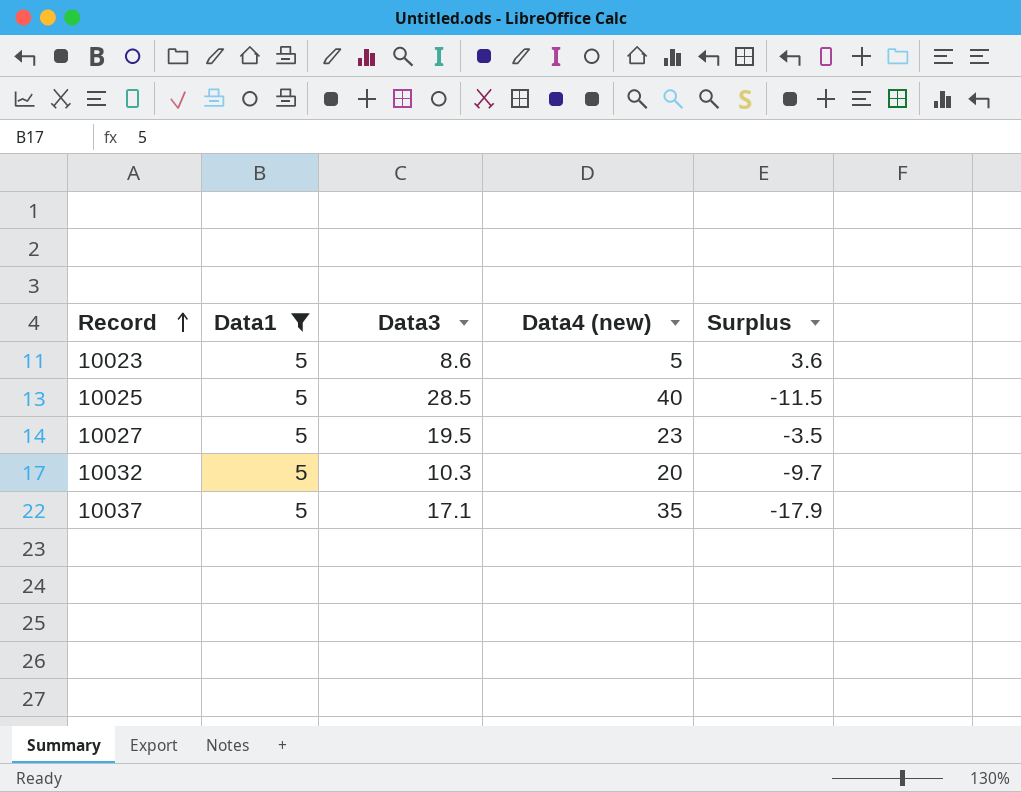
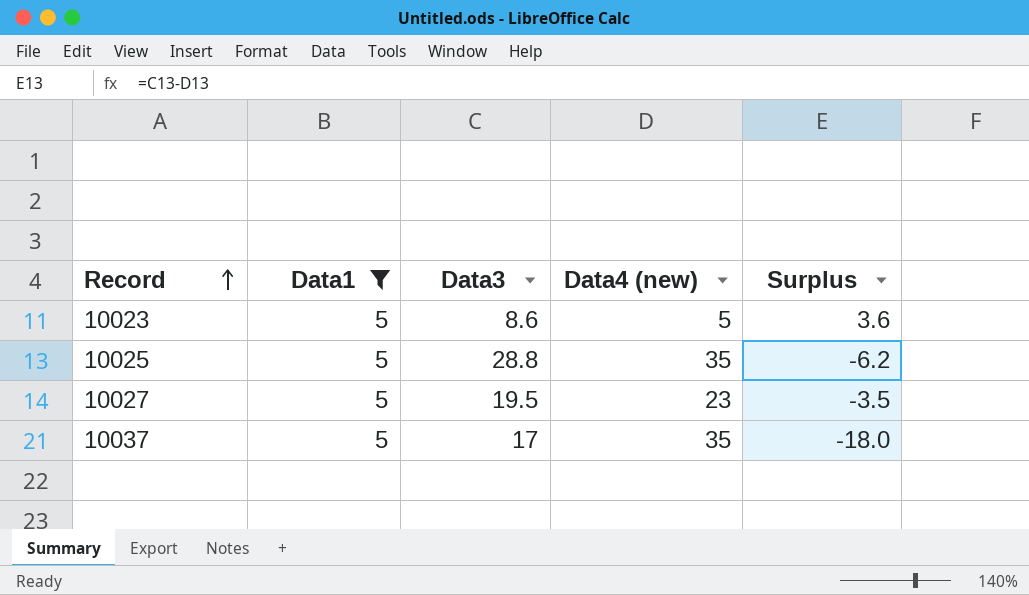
row 10032: 5 | 10.3 | 20 | -9.7 -> none
10025 | Data3: 28.5 -> 28.8
10025 | Data4 (new): 40 -> 35
10025 | Surplus: -11.5 -> -6.2
10037 | Data3: 17.1 -> 17
10037 | Surplus: -17.9 -> -18.0

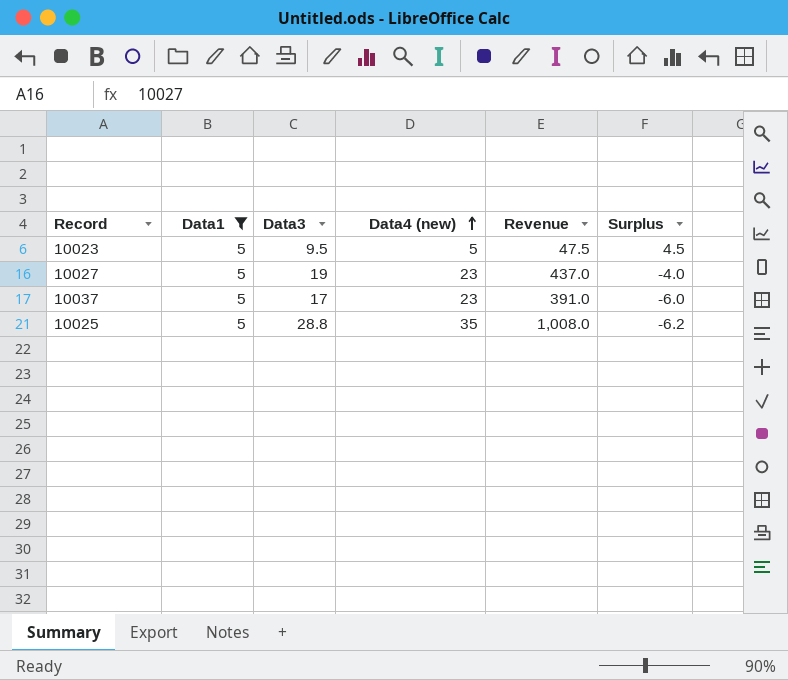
row order: Record ascending -> Data4 (new) ascending
column Revenue | formula: none -> [Data3] * [Data4 (new)]
10023 | Data3: 8.6 -> 9.5
10023 | Surplus: 3.6 -> 4.5
10027 | Data3: 19.5 -> 19
10027 | Surplus: -3.5 -> -4.0
10037 | Data4 (new): 35 -> 23
10037 | Surplus: -18.0 -> -6.0

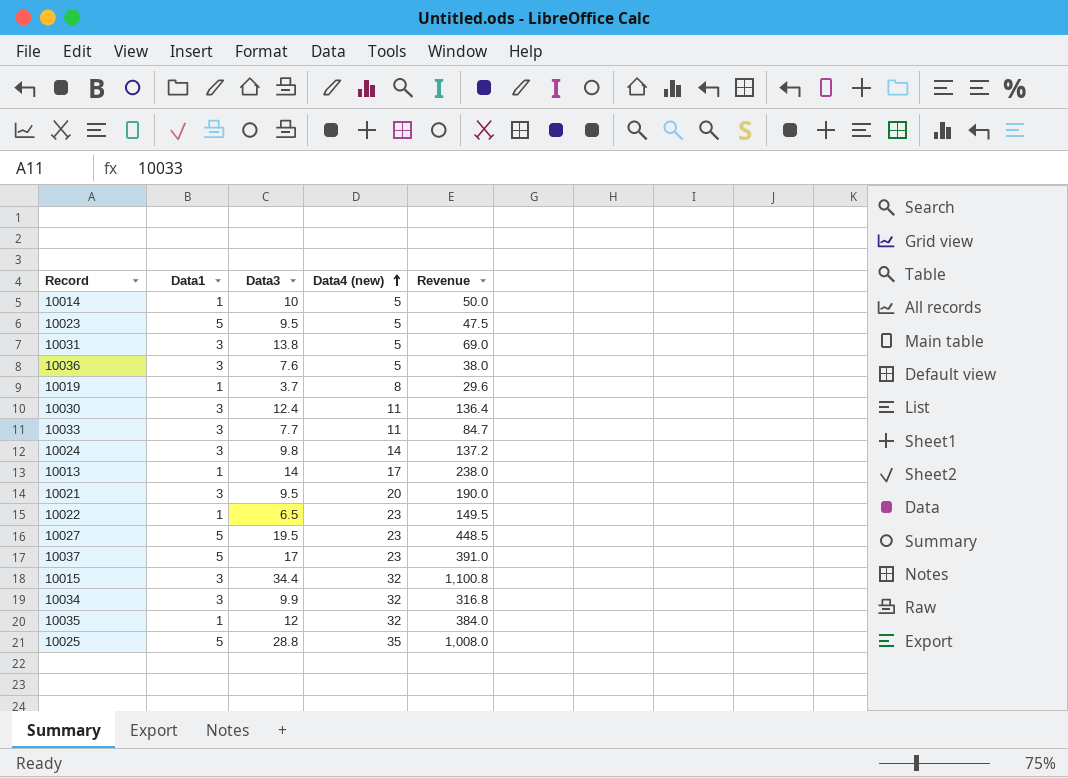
filter: Data1 = 5 -> none
column Surplus | formula: [Data3] - [Data4 (new)] -> none
10027 | Data3: 19 -> 19.5
10027 | Revenue: 437.0 -> 448.5

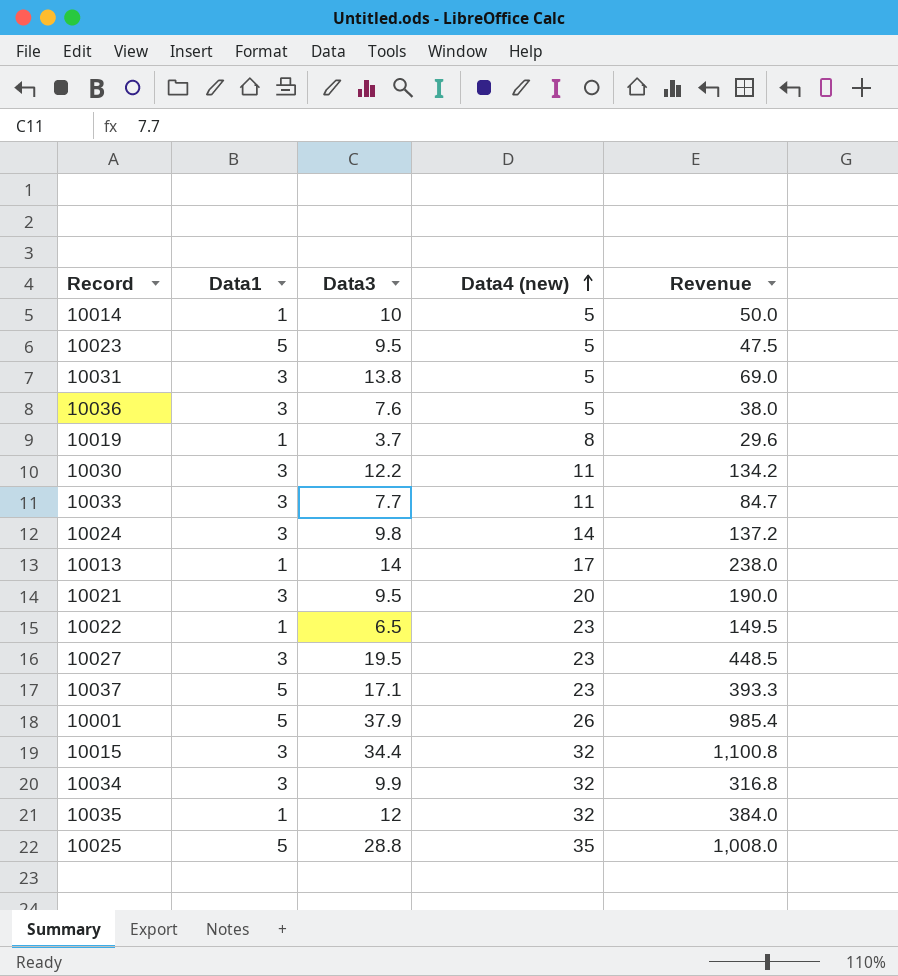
10030 | Data3: 12.4 -> 12.2
10030 | Revenue: 136.4 -> 134.2
10027 | Data1: 5 -> 3
10037 | Data3: 17 -> 17.1
10037 | Revenue: 391.0 -> 393.3
row 10001: none -> 5 | 37.9 | 26 | 985.4

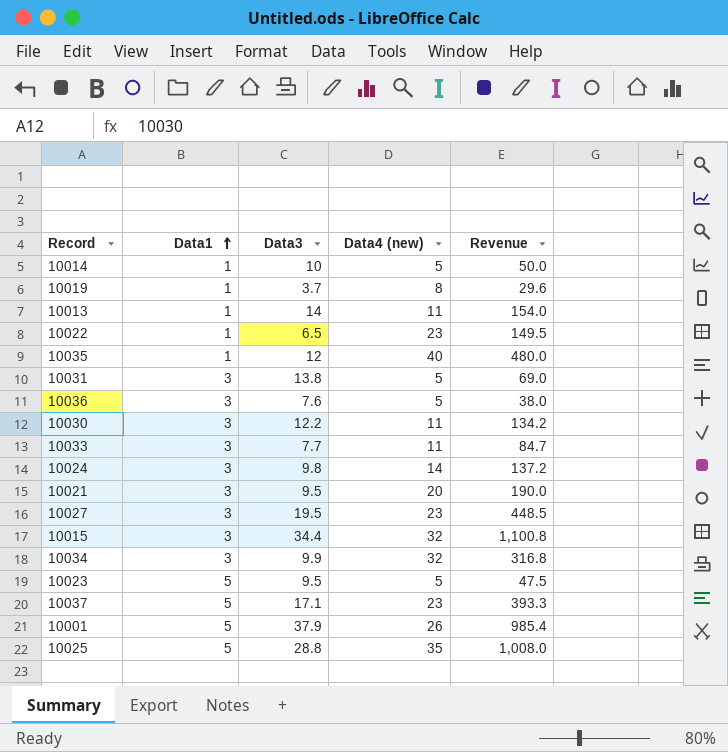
row order: Data4 (new) ascending -> Data1 ascending
10013 | Data4 (new): 17 -> 11
10013 | Revenue: 238.0 -> 154.0
10035 | Data4 (new): 32 -> 40
10035 | Revenue: 384.0 -> 480.0

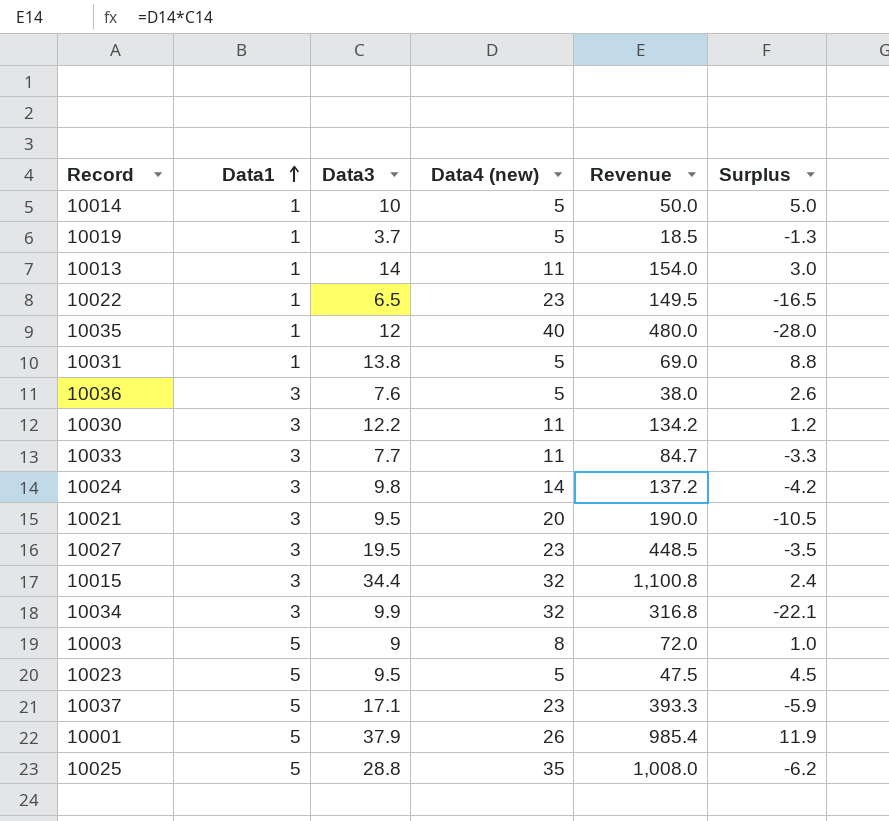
column Surplus | formula: none -> [Data3] - [Data4 (new)]
10019 | Data4 (new): 8 -> 5
10019 | Revenue: 29.6 -> 18.5
10031 | Data1: 3 -> 1
row 10003: none -> 5 | 9 | 8 | 72.0 | 1.0

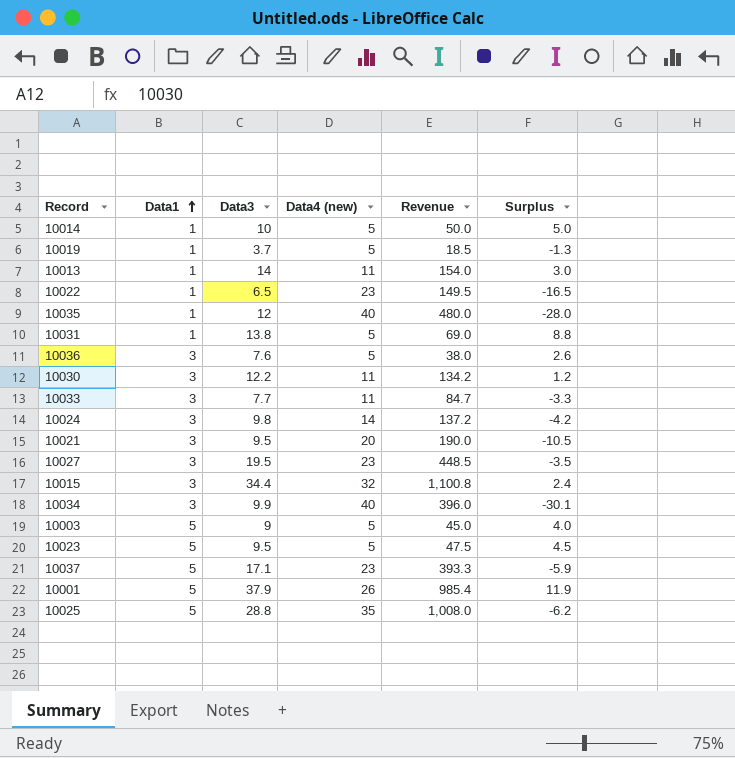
10034 | Data4 (new): 32 -> 40
10034 | Revenue: 316.8 -> 396.0
10034 | Surplus: -22.1 -> -30.1
10003 | Data4 (new): 8 -> 5
10003 | Revenue: 72.0 -> 45.0
10003 | Surplus: 1.0 -> 4.0

